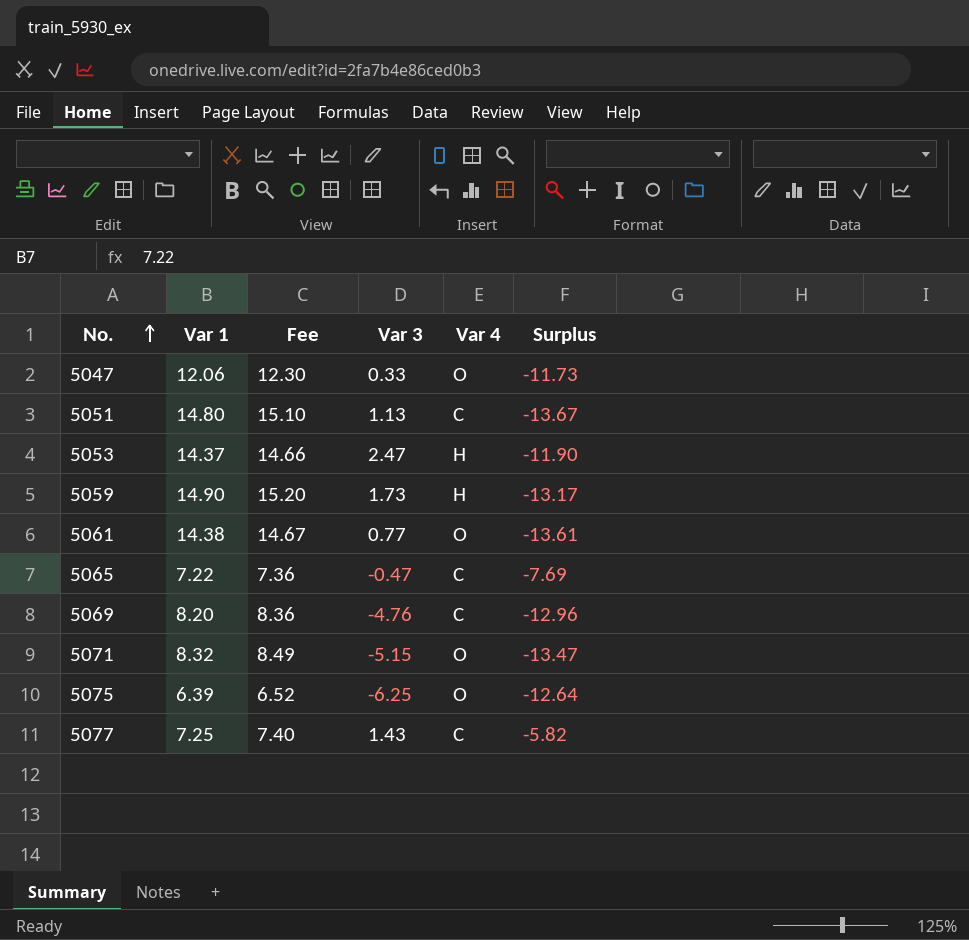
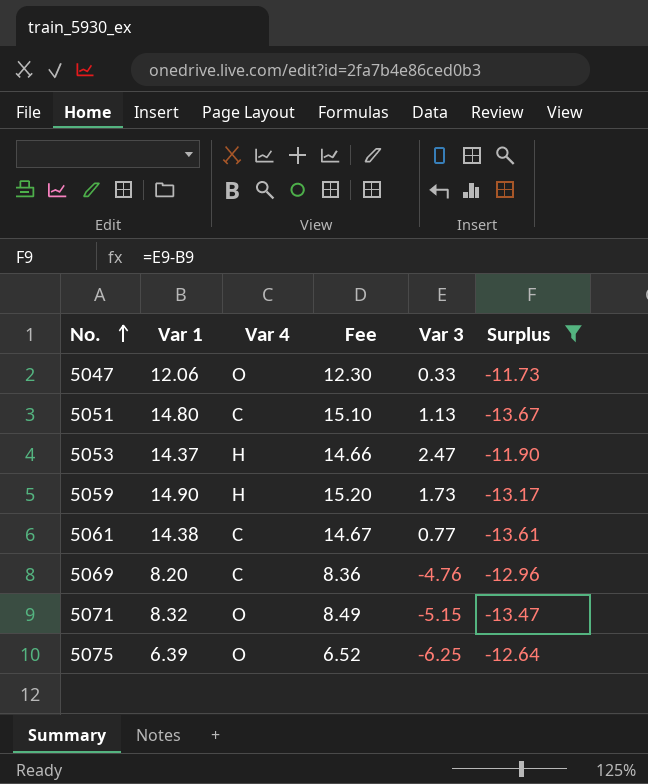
filter: none -> Surplus <= -11.73
column Var 4 | position: 5 -> 3
5061 | Var 4: O -> C

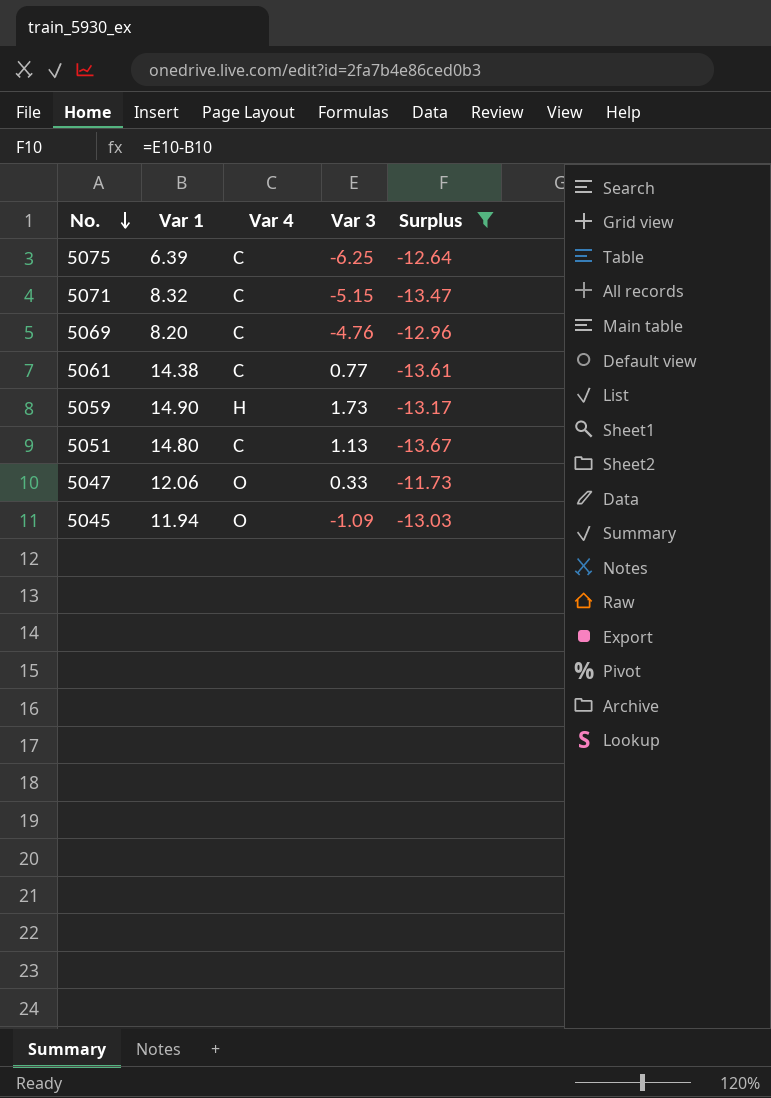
row order: No. ascending -> No. descending
column Fee | formula: [Var 1] * 1.02 -> none
row 5053: 14.37 | H | 14.66 | 2.47 | -11.90 -> none
5075 | Var 4: O -> C
5071 | Var 4: O -> C
row 5045: none -> 11.94 | O | -1.09 | -13.03

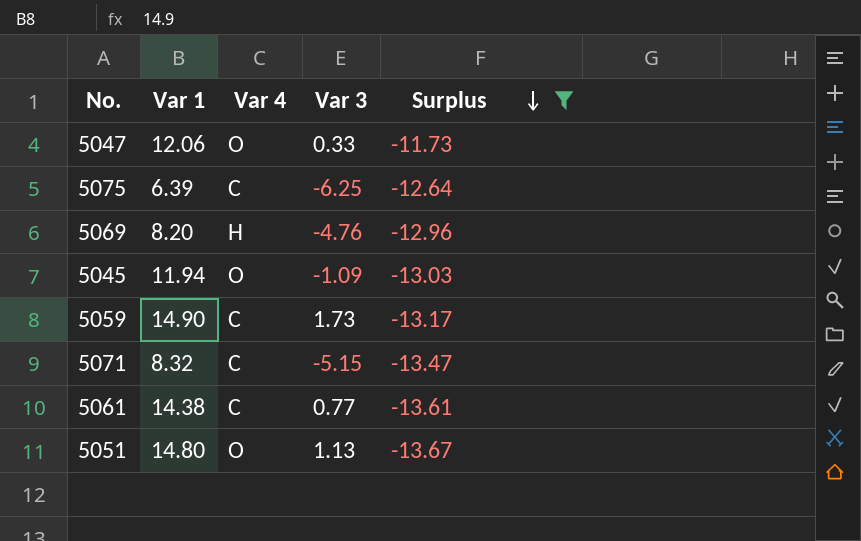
row order: No. descending -> Surplus descending
5069 | Var 4: C -> H
5059 | Var 4: H -> C
5051 | Var 4: C -> O

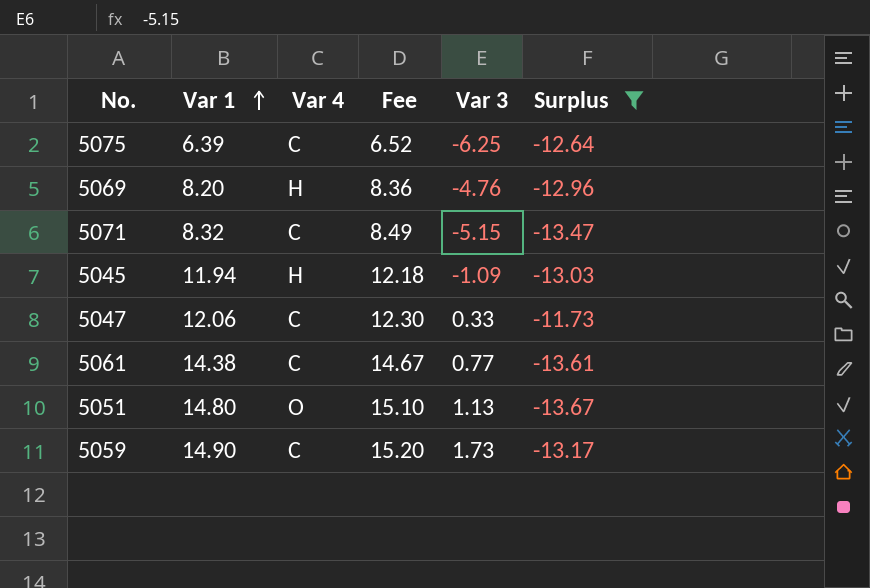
row order: Surplus descending -> Var 1 ascending
column Fee | formula: none -> [Var 1] * 1.02
5045 | Var 4: O -> H
5047 | Var 4: O -> C

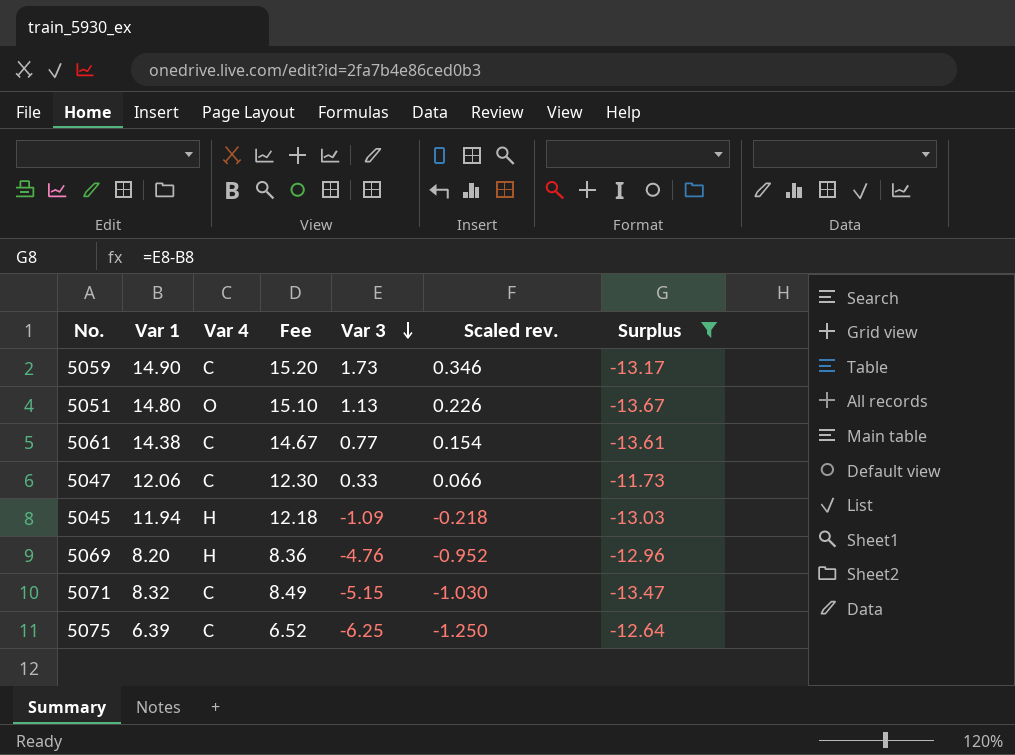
row order: Var 1 ascending -> Var 3 descending
column Scaled rev. | formula: none -> [Var 3] * 0.2

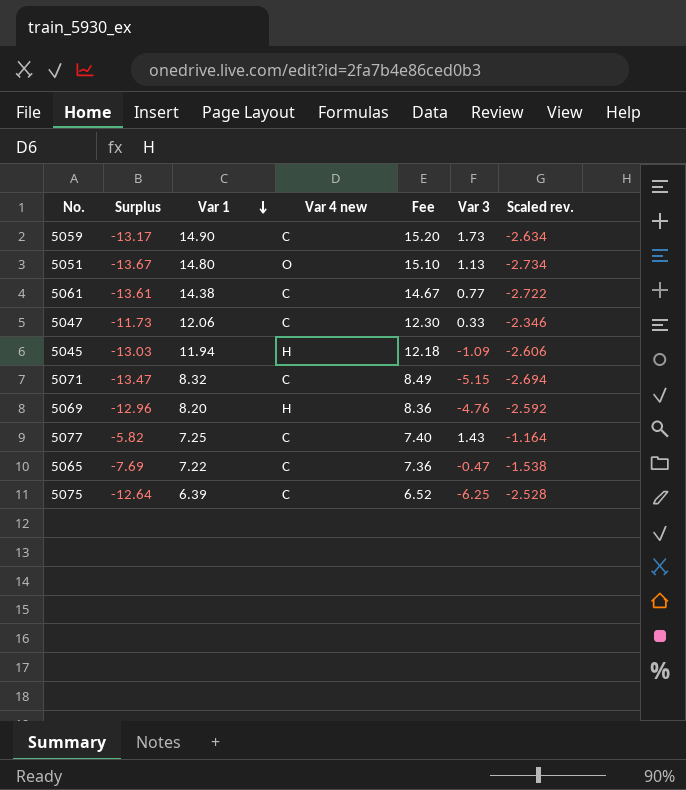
filter: Surplus <= -11.73 -> none
row order: Var 3 descending -> Var 1 descending
column Surplus | position: 7 -> 2
column name: Var 4 -> Var 4 new
column Scaled rev. | formula: [Var 3] * 0.2 -> [Surplus] * 0.2

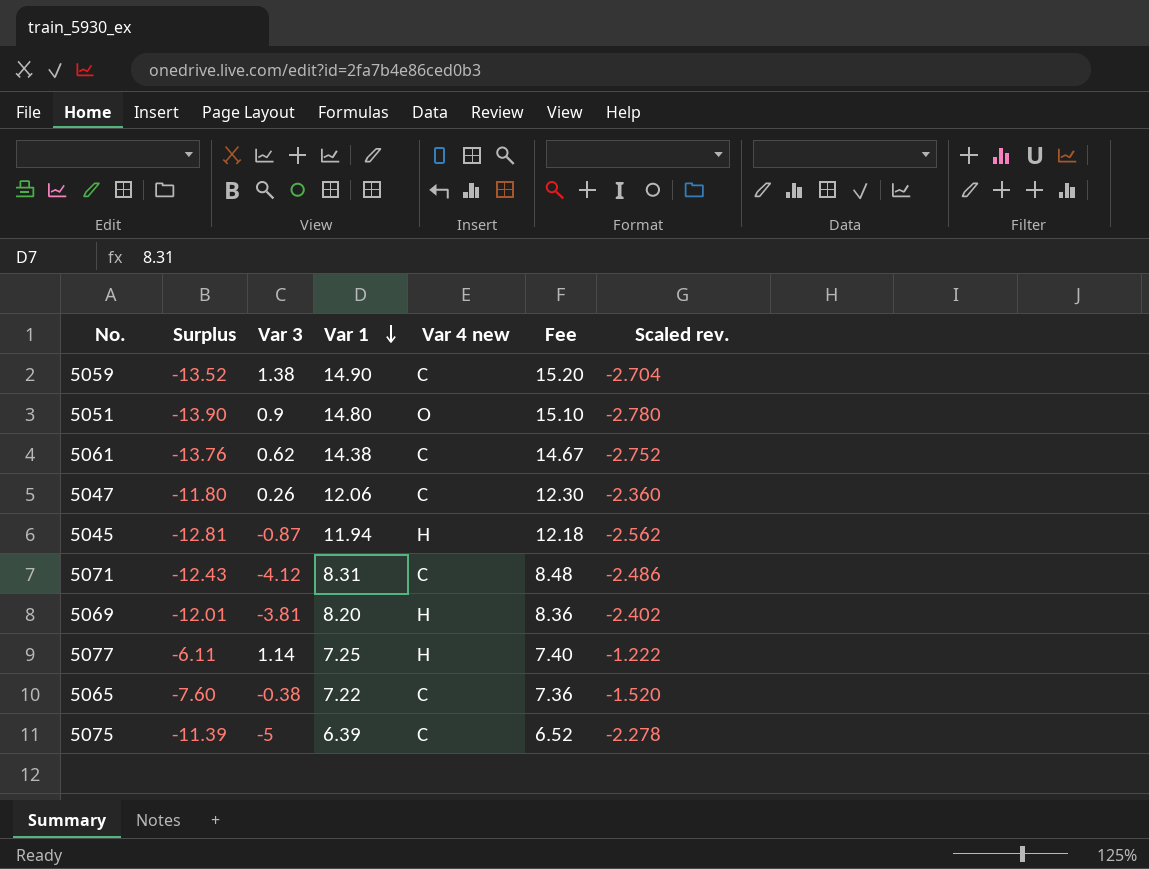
column Var 3 | position: 6 -> 3
5059 | Surplus: -13.17 -> -13.52
5059 | Var 3: 1.73 -> 1.38
5059 | Scaled rev.: -2.634 -> -2.704
5051 | Surplus: -13.67 -> -13.90
5051 | Var 3: 1.13 -> 0.9
5051 | Scaled rev.: -2.734 -> -2.780
5061 | Surplus: -13.61 -> -13.76
5061 | Var 3: 0.77 -> 0.62
5061 | Scaled rev.: -2.722 -> -2.752
5047 | Surplus: -11.73 -> -11.80
5047 | Var 3: 0.33 -> 0.26
5047 | Scaled rev.: -2.346 -> -2.360
5045 | Surplus: -13.03 -> -12.81
5045 | Var 3: -1.09 -> -0.87
5045 | Scaled rev.: -2.606 -> -2.562
5071 | Surplus: -13.47 -> -12.43
5071 | Var 3: -5.15 -> -4.12
5071 | Var 1: 8.32 -> 8.31
5071 | Fee: 8.49 -> 8.48
5071 | Scaled rev.: -2.694 -> -2.486
5069 | Surplus: -12.96 -> -12.01
5069 | Var 3: -4.76 -> -3.81
5069 | Scaled rev.: -2.592 -> -2.402
5077 | Surplus: -5.82 -> -6.11
5077 | Var 3: 1.43 -> 1.14
5077 | Var 4 new: C -> H
5077 | Scaled rev.: -1.164 -> -1.222
5065 | Surplus: -7.69 -> -7.60
5065 | Var 3: -0.47 -> -0.38
5065 | Scaled rev.: -1.538 -> -1.520
5075 | Surplus: -12.64 -> -11.39
5075 | Var 3: -6.25 -> -5
5075 | Scaled rev.: -2.528 -> -2.278

